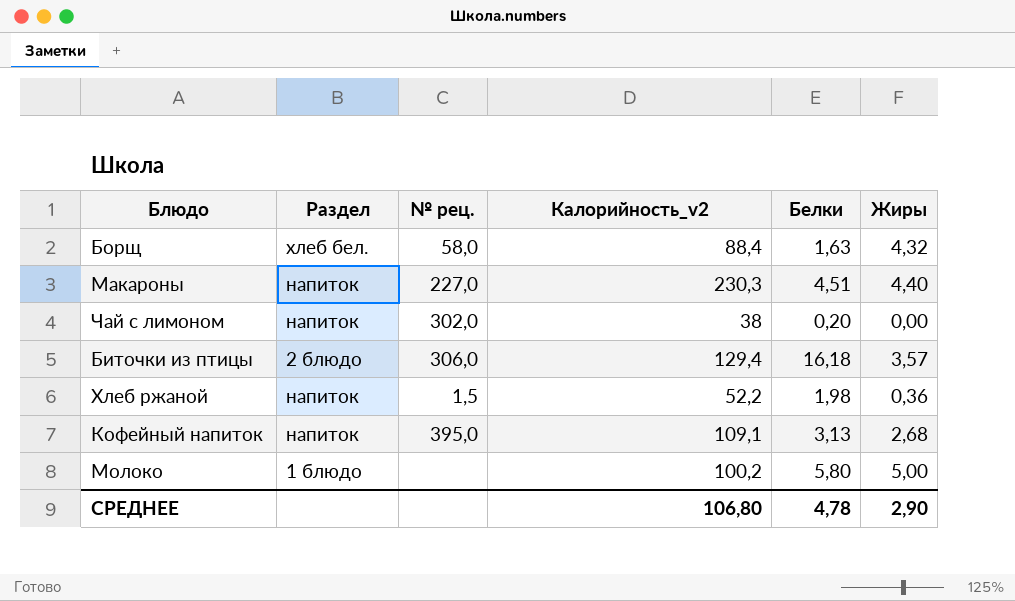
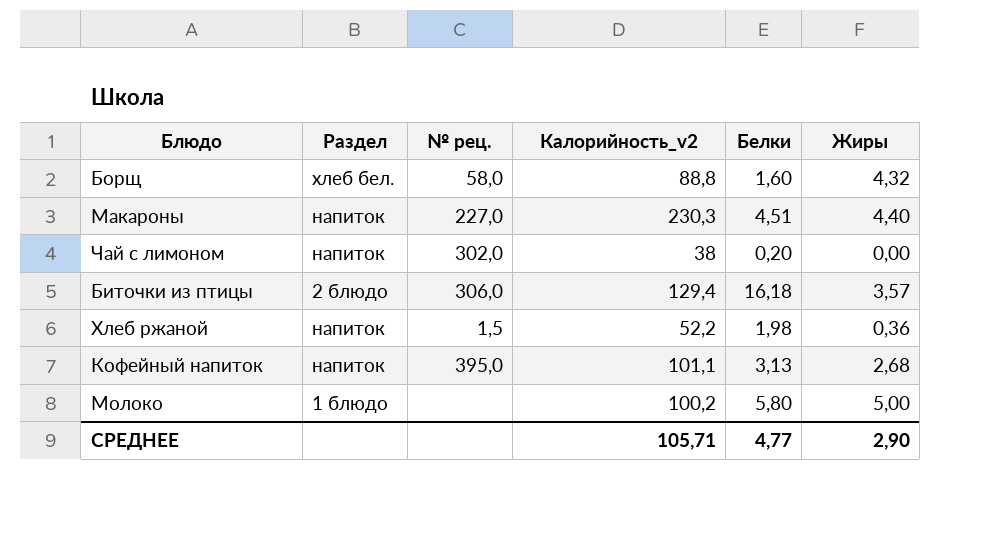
Борщ | Калорийность_v2: 88,4 -> 88,8
Борщ | Белки: 1,63 -> 1,60
Кофейный напиток | Калорийность_v2: 109,1 -> 101,1
СРЕДНЕЕ | Калорийность_v2: 106,80 -> 105,71
СРЕДНЕЕ | Белки: 4,78 -> 4,77

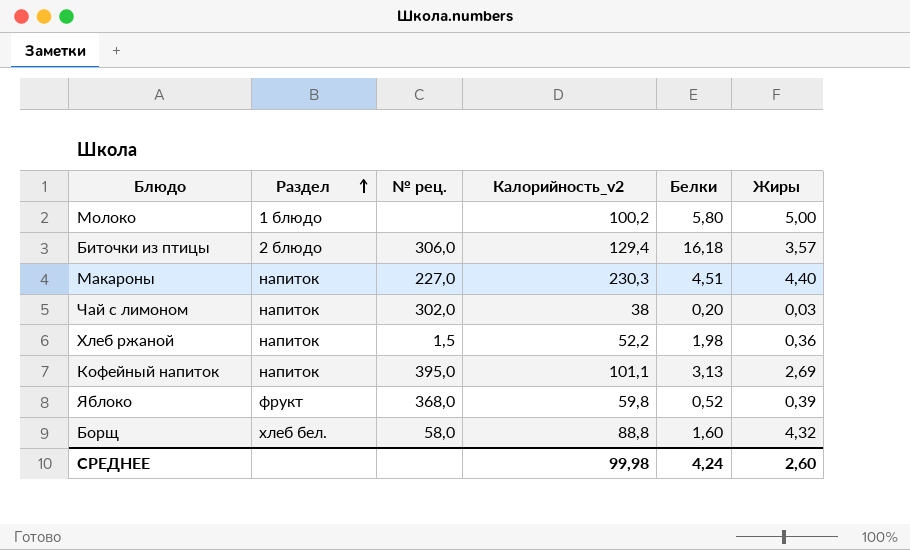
row order: none -> Раздел ascending
Чай с лимоном | Жиры: 0,00 -> 0,03
Кофейный напиток | Жиры: 2,68 -> 2,69
row Яблоко: none -> фрукт | 368,0 | 59,8 | 0,52 | 0,39
СРЕДНЕЕ | Калорийность_v2: 105,71 -> 99,98
СРЕДНЕЕ | Белки: 4,77 -> 4,24
СРЕДНЕЕ | Жиры: 2,90 -> 2,60

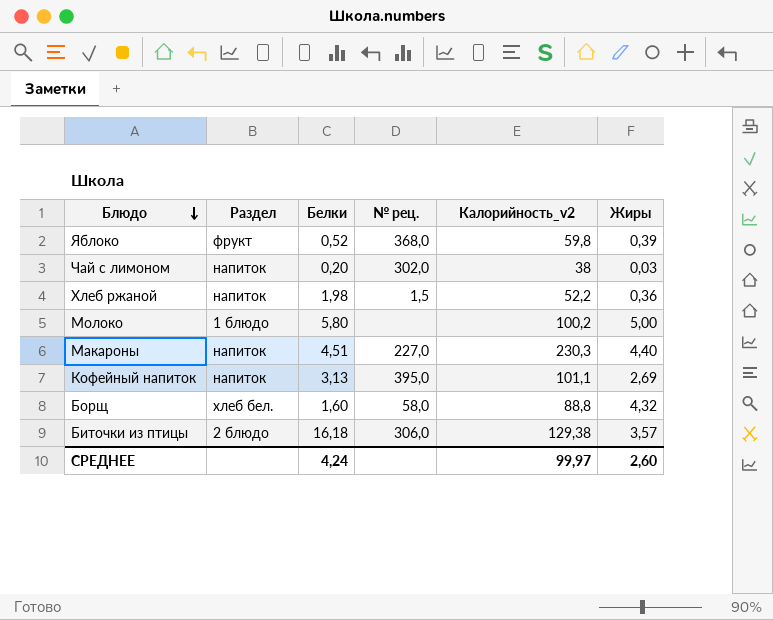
row order: Раздел ascending -> Блюдо descending
column Белки | position: 5 -> 3
Биточки из птицы | Калорийность_v2: 129,4 -> 129,38
СРЕДНЕЕ | Калорийность_v2: 99,98 -> 99,97

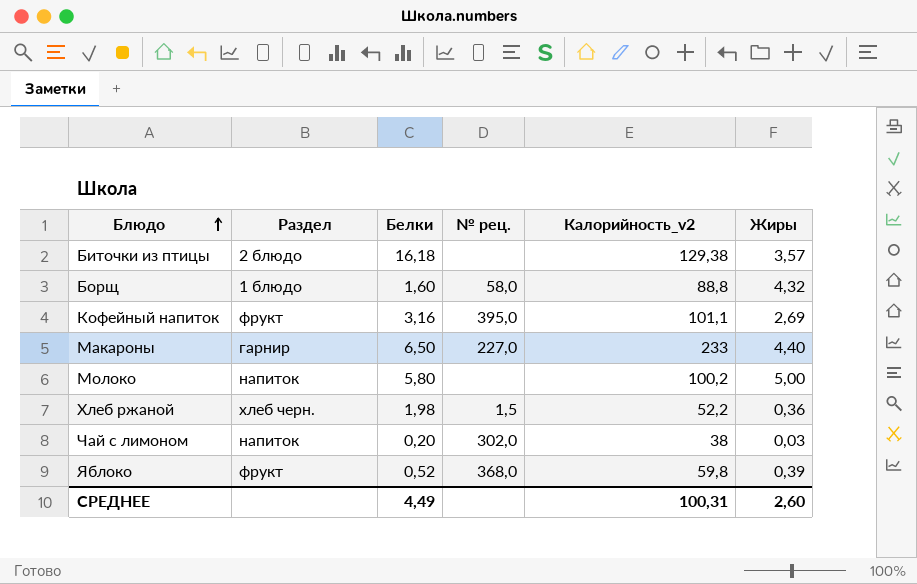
row order: Блюдо descending -> Блюдо ascending
Биточки из птицы | № рец.: 306,0 -> none
Борщ | Раздел: хлеб бел. -> 1 блюдо
Кофейный напиток | Раздел: напиток -> фрукт
Кофейный напиток | Белки: 3,13 -> 3,16
Макароны | Раздел: напиток -> гарнир
Макароны | Белки: 4,51 -> 6,50
Макароны | Калорийность_v2: 230,3 -> 233
Молоко | Раздел: 1 блюдо -> напиток
Хлеб ржаной | Раздел: напиток -> хлеб черн.
СРЕДНЕЕ | Белки: 4,24 -> 4,49
СРЕДНЕЕ | Калорийность_v2: 99,97 -> 100,31

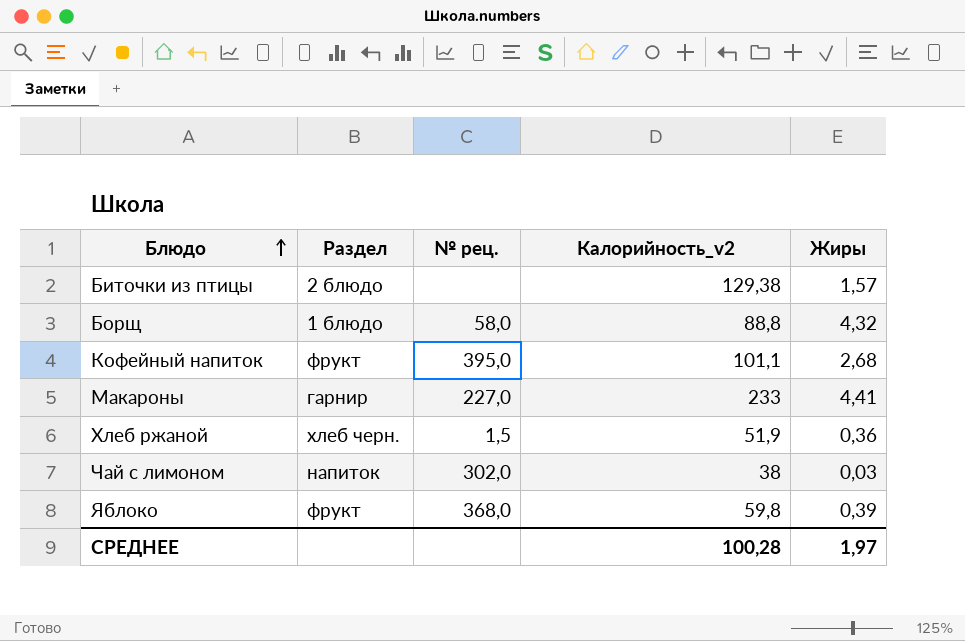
column Белки | position: 3 -> none
row Молоко: напиток | 5,80 | none | 100,2 | 5,00 -> none
Биточки из птицы | Жиры: 3,57 -> 1,57
Кофейный напиток | Жиры: 2,69 -> 2,68
Макароны | Жиры: 4,40 -> 4,41
Хлеб ржаной | Калорийность_v2: 52,2 -> 51,9
СРЕДНЕЕ | Калорийность_v2: 100,31 -> 100,28
СРЕДНЕЕ | Жиры: 2,60 -> 1,97

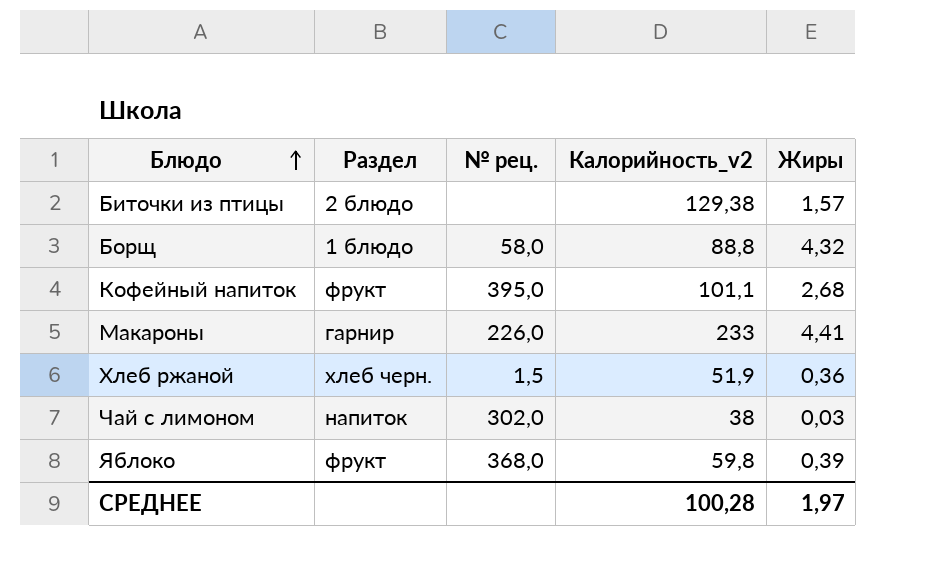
Макароны | № рец.: 227,0 -> 226,0

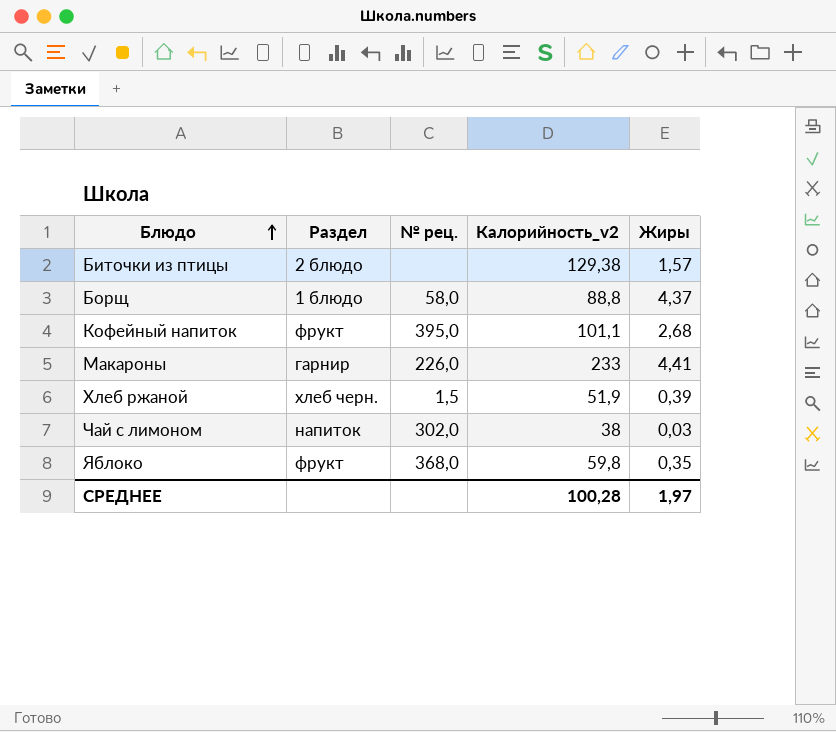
Борщ | Жиры: 4,32 -> 4,37
Хлеб ржаной | Жиры: 0,36 -> 0,39
Яблоко | Жиры: 0,39 -> 0,35

